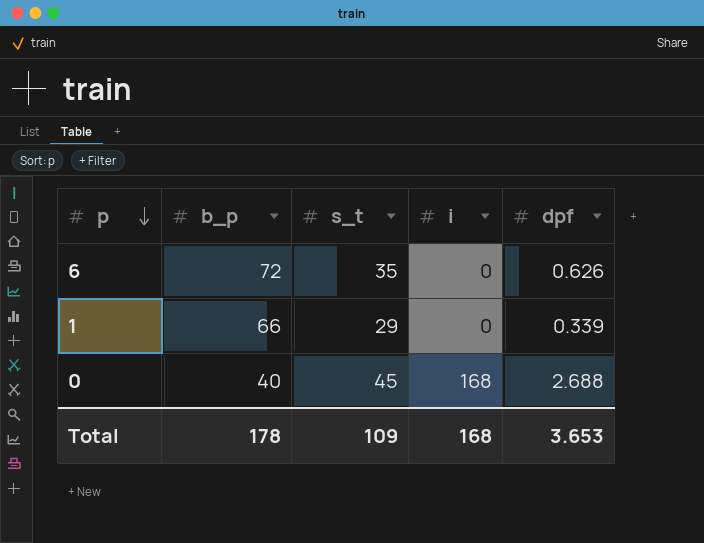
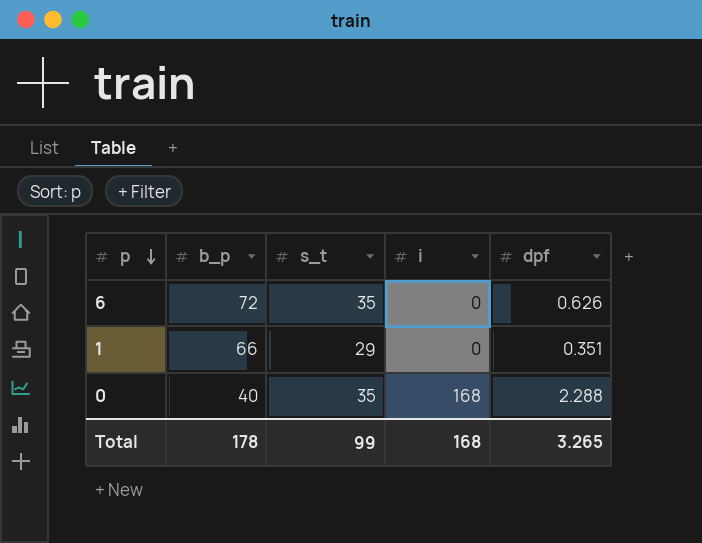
1 | dpf: 0.339 -> 0.351
0 | s_t: 45 -> 35
0 | dpf: 2.688 -> 2.288
Total | s_t: 109 -> 99
Total | dpf: 3.653 -> 3.265

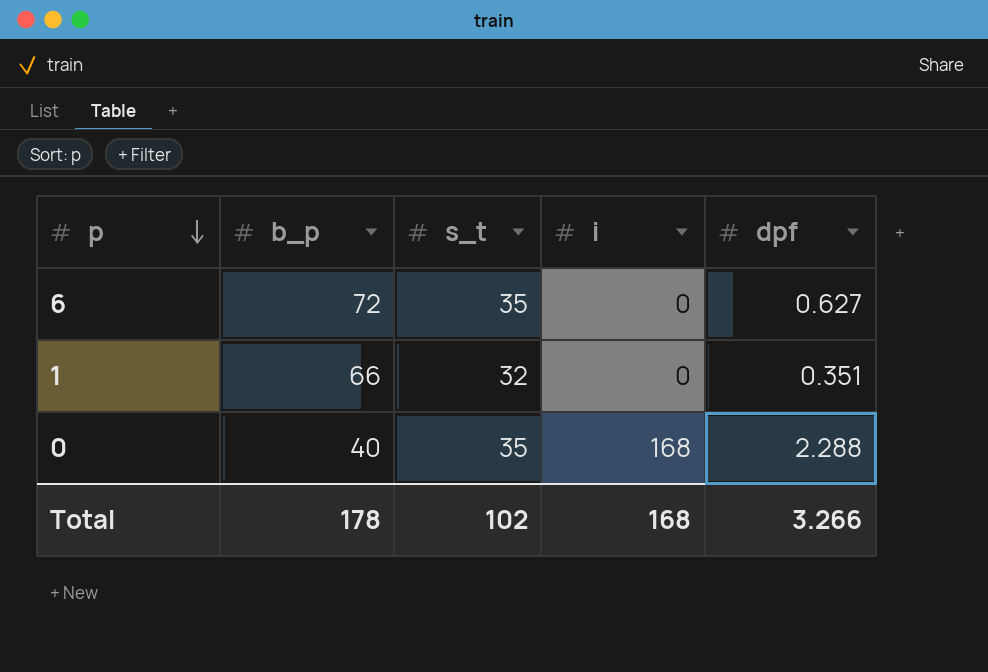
6 | dpf: 0.626 -> 0.627
1 | s_t: 29 -> 32
Total | s_t: 99 -> 102
Total | dpf: 3.265 -> 3.266

